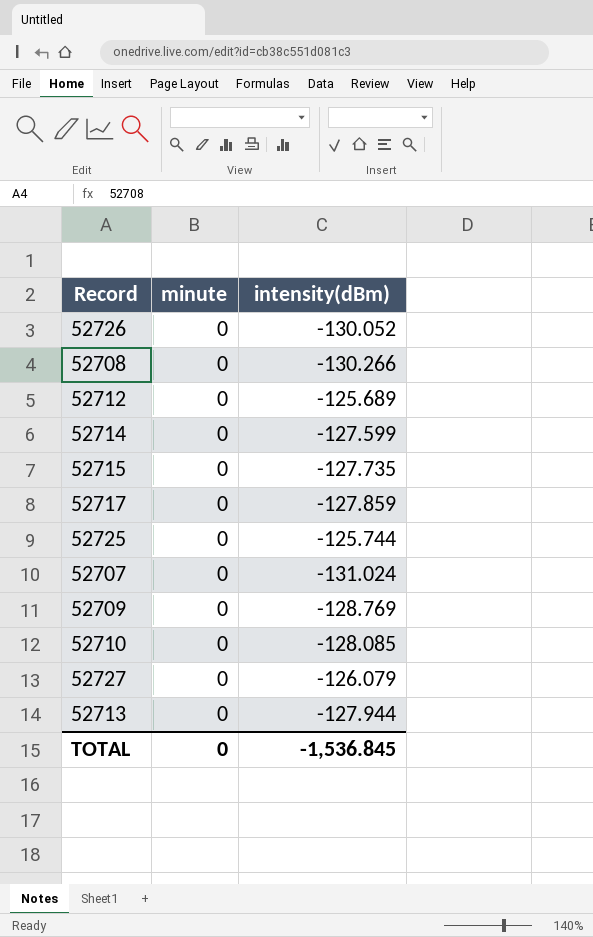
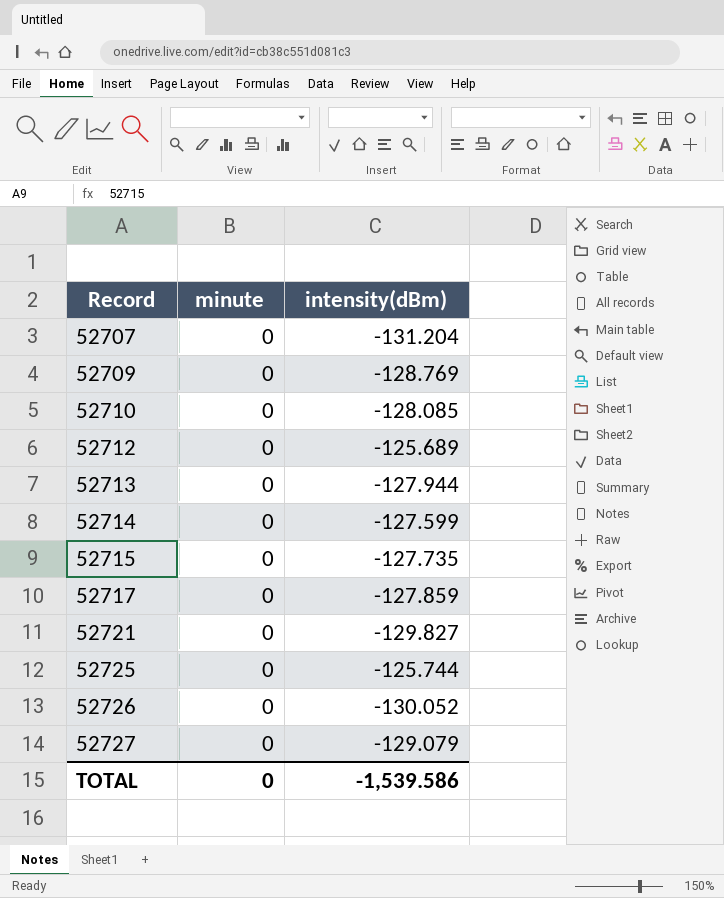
row order: none -> Record ascending
row 52708: 0 | -130.266 -> none
52707 | intensity(dBm): -131.024 -> -131.204
row 52721: none -> 0 | -129.827
52727 | intensity(dBm): -126.079 -> -129.079
TOTAL | intensity(dBm): -1,536.845 -> -1,539.586

